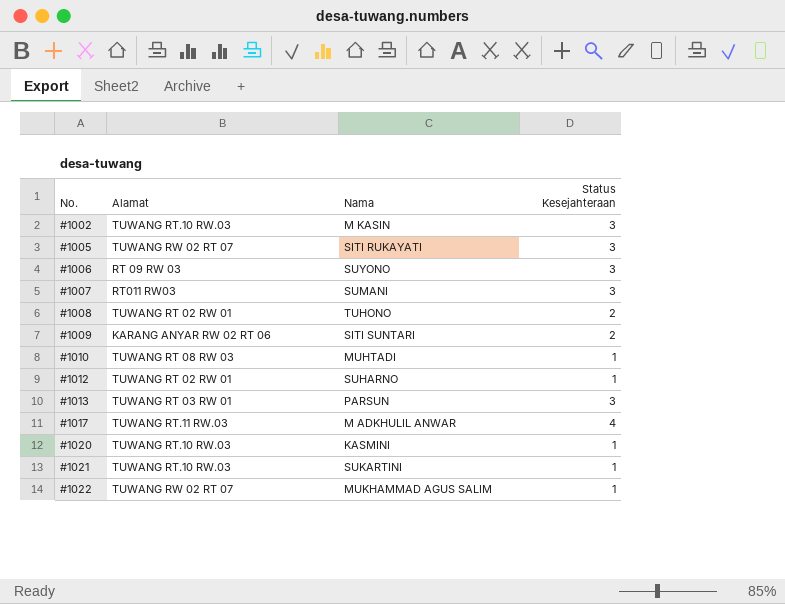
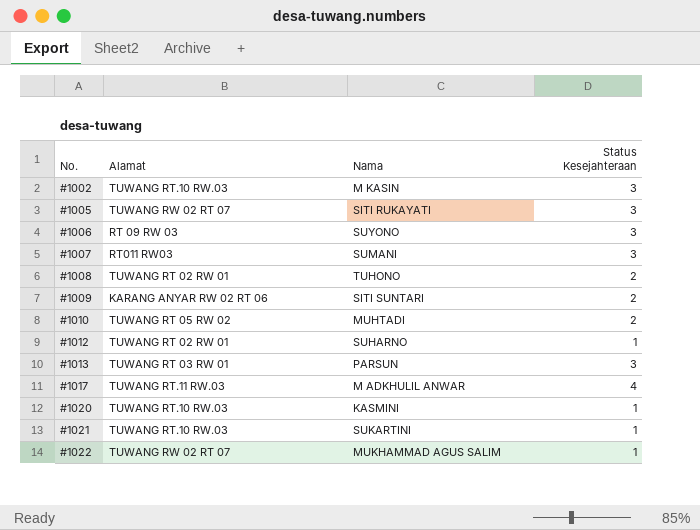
#1010 | Alamat: TUWANG RT 08 RW 03 -> TUWANG RT 05 RW 02
#1010 | Status Kesejahteraan: 1 -> 2

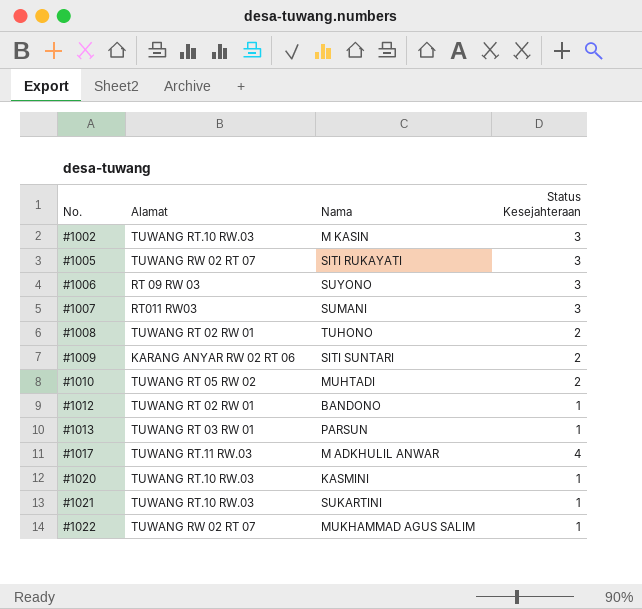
#1012 | Nama: SUHARNO -> BANDONO
#1013 | Status Kesejahteraan: 3 -> 1

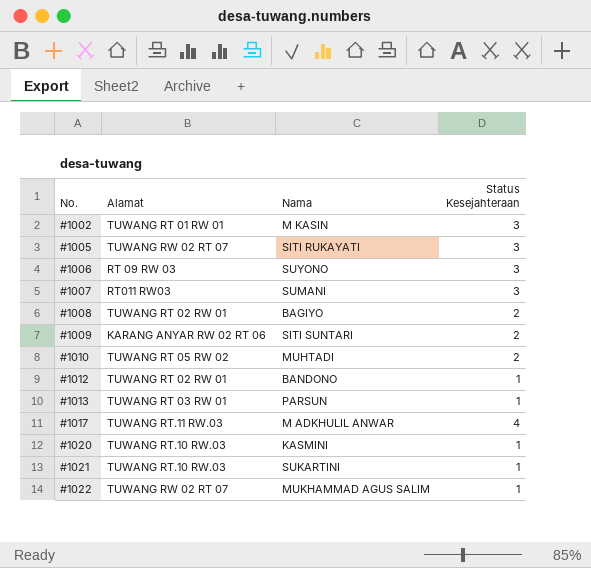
#1002 | Alamat: TUWANG RT.10 RW.03 -> TUWANG RT 01 RW 01
#1008 | Nama: TUHONO -> BAGIYO

